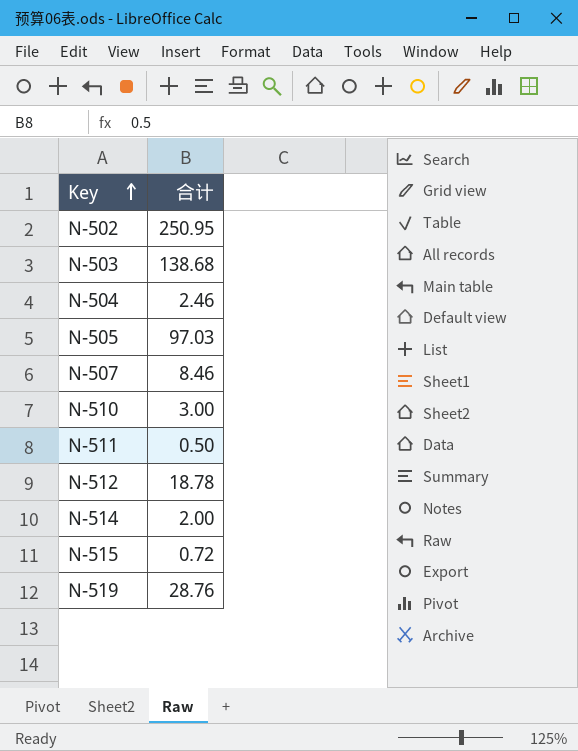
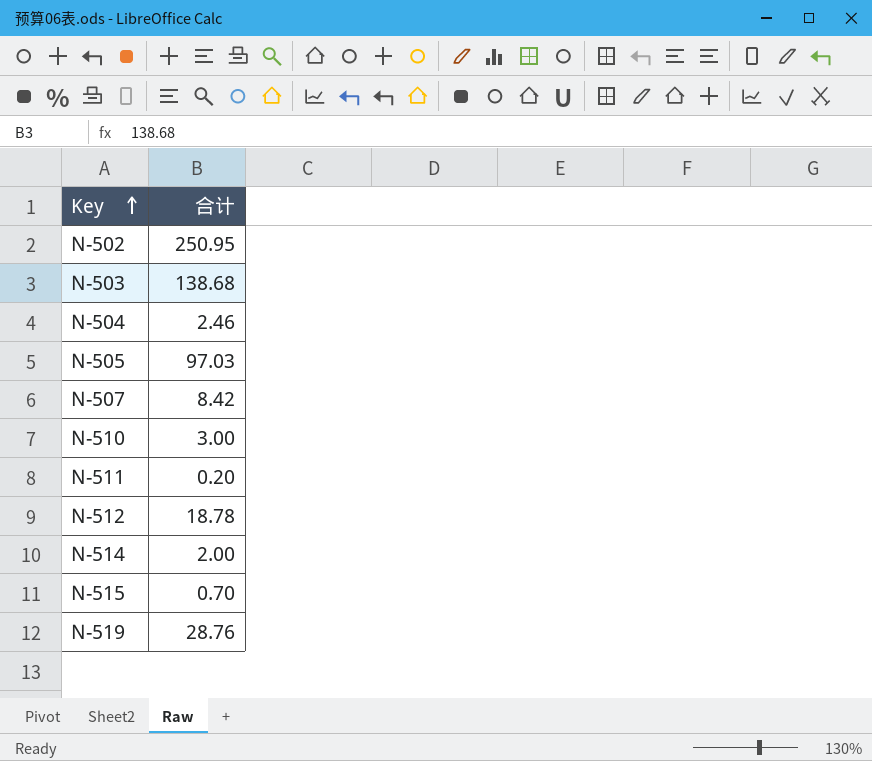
N-507 | 合计: 8.46 -> 8.42
N-511 | 合计: 0.50 -> 0.20
N-515 | 合计: 0.72 -> 0.70

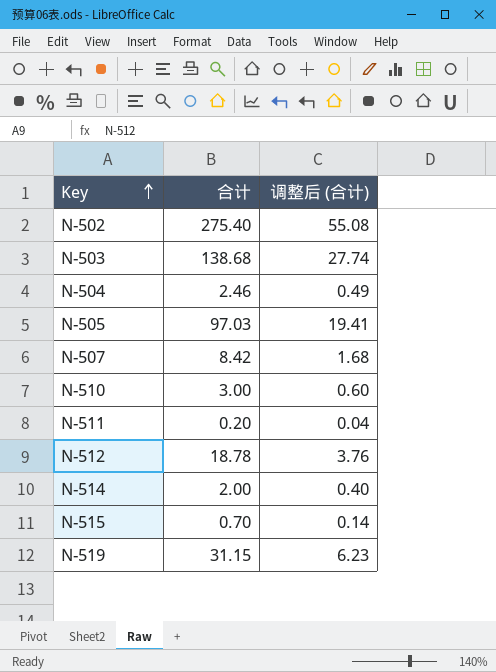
column 调整后 (合计) | formula: none -> [合计] * 0.2
N-502 | 合计: 250.95 -> 275.40
N-519 | 合计: 28.76 -> 31.15

